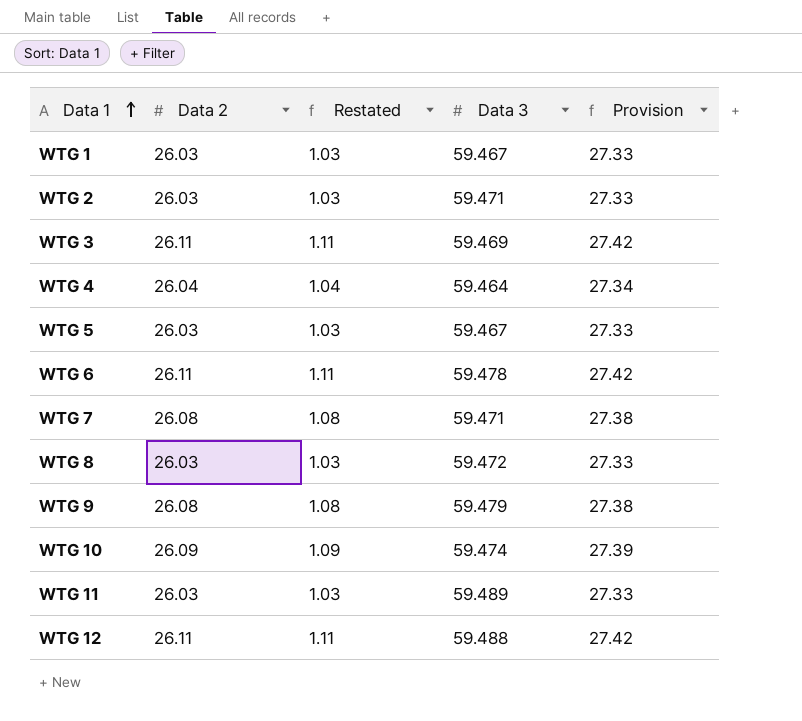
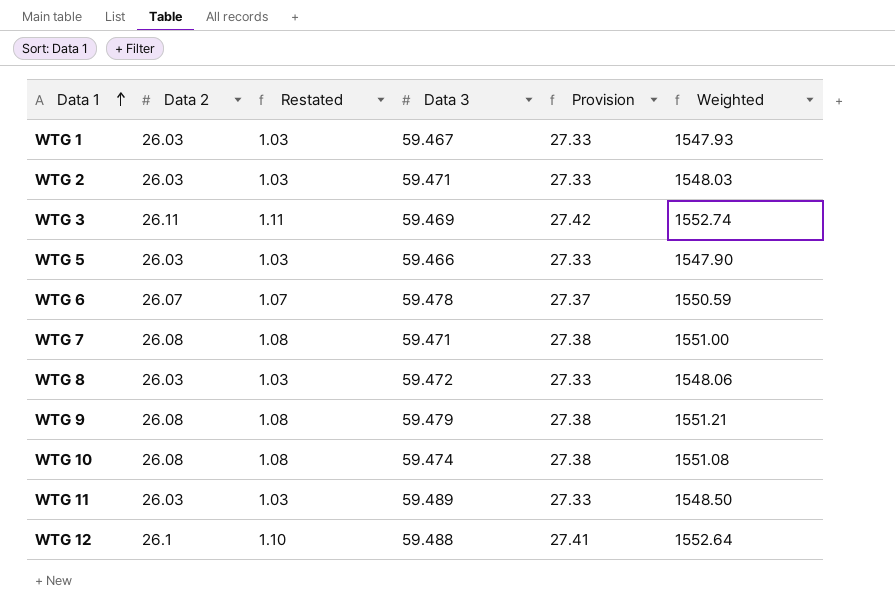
column Weighted | formula: none -> [Data 2] * [Data 3]
row WTG 4: 26.04 | 1.04 | 59.464 | 27.34 -> none
WTG 5 | Data 3: 59.467 -> 59.466
WTG 6 | Data 2: 26.11 -> 26.07
WTG 6 | Restated: 1.11 -> 1.07
WTG 6 | Provision: 27.42 -> 27.37
WTG 10 | Data 2: 26.09 -> 26.08
WTG 10 | Restated: 1.09 -> 1.08
WTG 10 | Provision: 27.39 -> 27.38
WTG 12 | Data 2: 26.11 -> 26.1
WTG 12 | Restated: 1.11 -> 1.10
WTG 12 | Provision: 27.42 -> 27.41

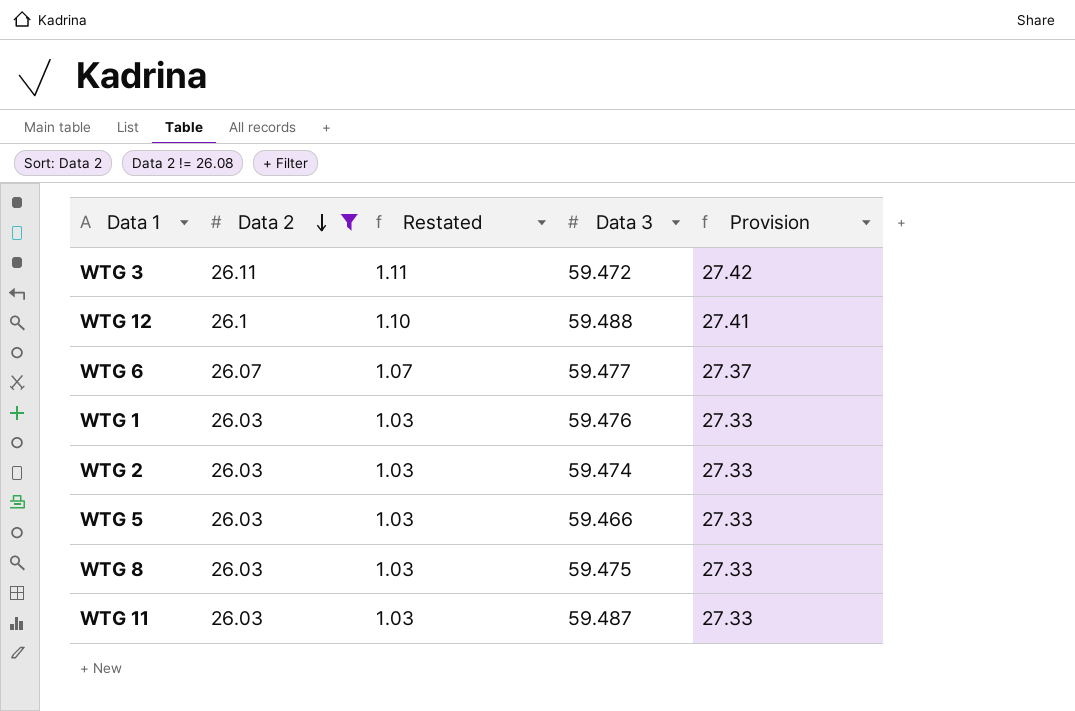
filter: none -> Data 2 != 26.08
row order: Data 1 ascending -> Data 2 descending
column Weighted | formula: [Data 2] * [Data 3] -> none
WTG 3 | Data 3: 59.469 -> 59.472
WTG 6 | Data 3: 59.478 -> 59.477
WTG 1 | Data 3: 59.467 -> 59.476
WTG 2 | Data 3: 59.471 -> 59.474
WTG 8 | Data 3: 59.472 -> 59.475
WTG 11 | Data 3: 59.489 -> 59.487

